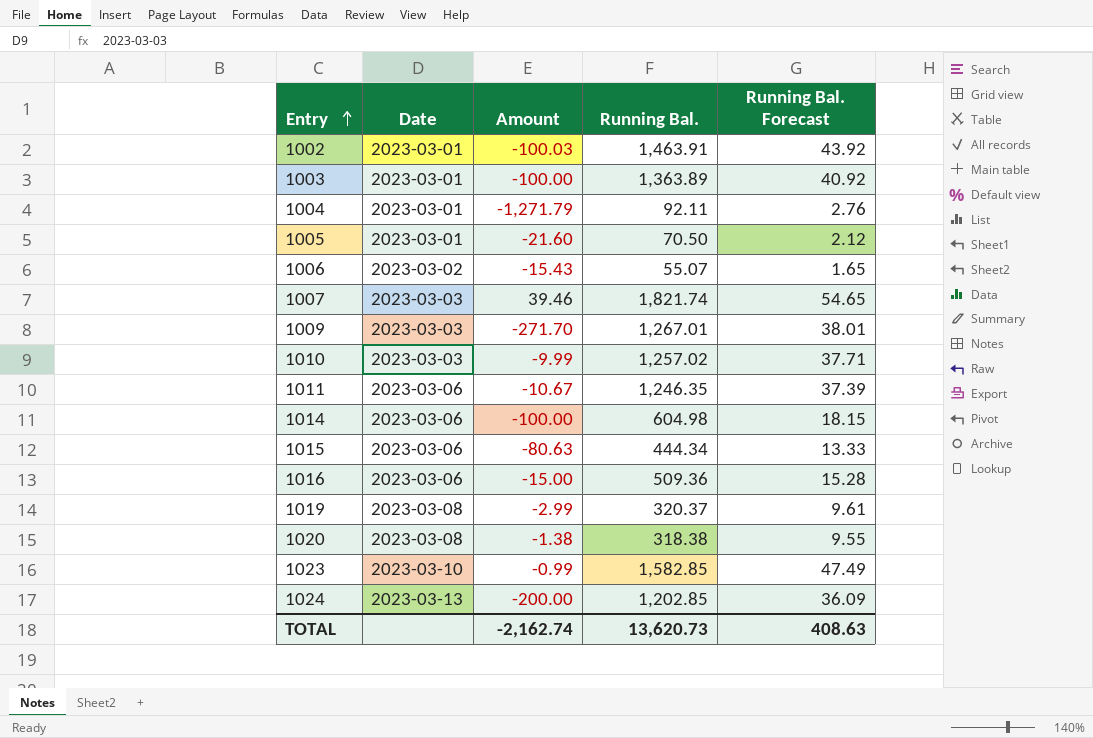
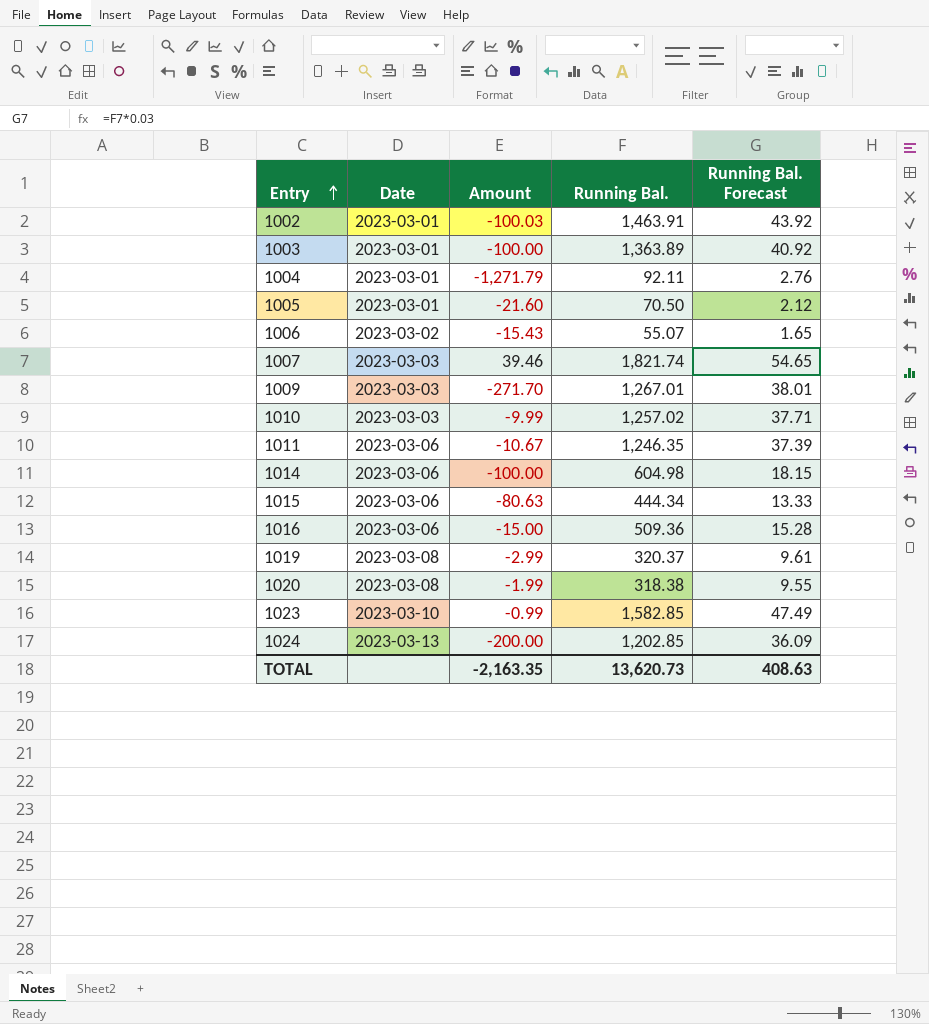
1020 | Amount: -1.38 -> -1.99
TOTAL | Amount: -2,162.74 -> -2,163.35

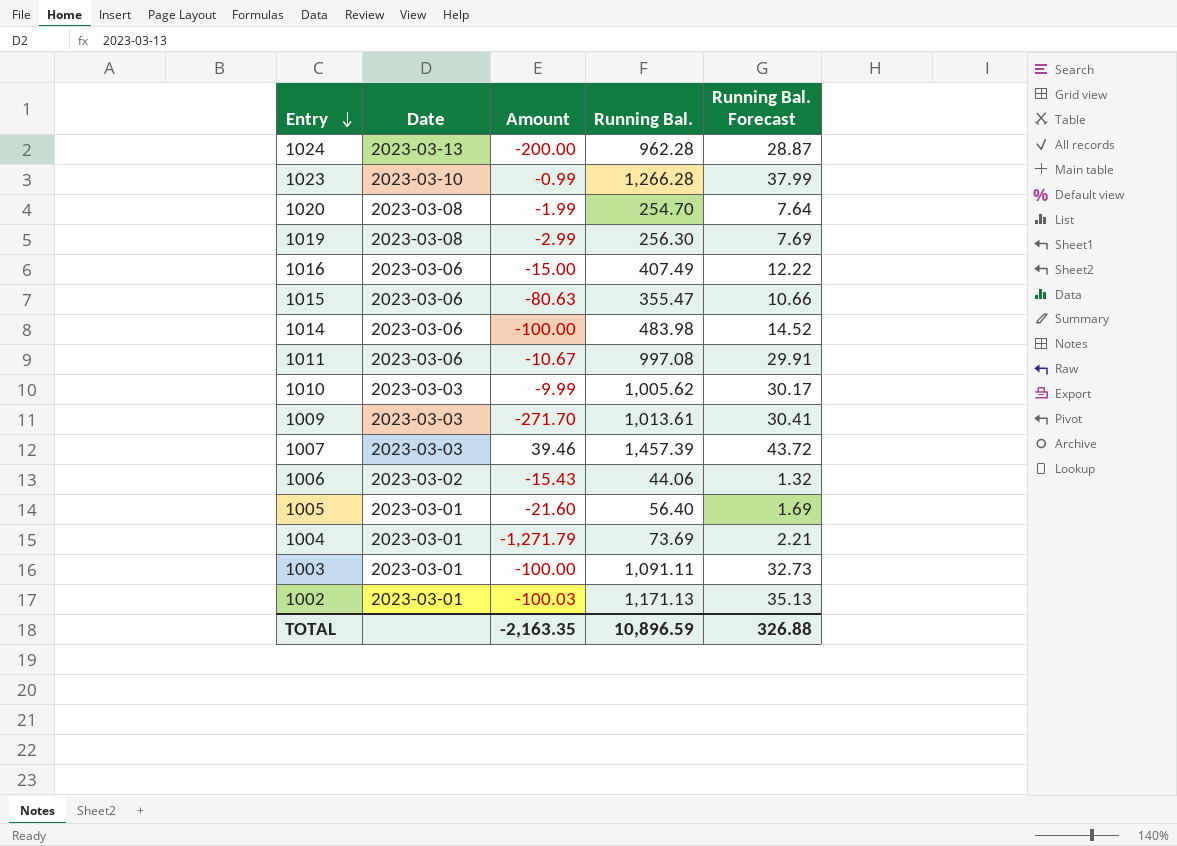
row order: Entry ascending -> Entry descending
1024 | Running Bal.: 1,202.85 -> 962.28
1024 | Running Bal. Forecast: 36.09 -> 28.87
1023 | Running Bal.: 1,582.85 -> 1,266.28
1023 | Running Bal. Forecast: 47.49 -> 37.99
1020 | Running Bal.: 318.38 -> 254.70
1020 | Running Bal. Forecast: 9.55 -> 7.64
1019 | Running Bal.: 320.37 -> 256.30
1019 | Running Bal. Forecast: 9.61 -> 7.69
1016 | Running Bal.: 509.36 -> 407.49
1016 | Running Bal. Forecast: 15.28 -> 12.22
1015 | Running Bal.: 444.34 -> 355.47
1015 | Running Bal. Forecast: 13.33 -> 10.66
1014 | Running Bal.: 604.98 -> 483.98
1014 | Running Bal. Forecast: 18.15 -> 14.52
1011 | Running Bal.: 1,246.35 -> 997.08
1011 | Running Bal. Forecast: 37.39 -> 29.91
1010 | Running Bal.: 1,257.02 -> 1,005.62
1010 | Running Bal. Forecast: 37.71 -> 30.17
1009 | Running Bal.: 1,267.01 -> 1,013.61
1009 | Running Bal. Forecast: 38.01 -> 30.41
1007 | Running Bal.: 1,821.74 -> 1,457.39
1007 | Running Bal. Forecast: 54.65 -> 43.72
1006 | Running Bal.: 55.07 -> 44.06
1006 | Running Bal. Forecast: 1.65 -> 1.32
1005 | Running Bal.: 70.50 -> 56.40
1005 | Running Bal. Forecast: 2.12 -> 1.69
1004 | Running Bal.: 92.11 -> 73.69
1004 | Running Bal. Forecast: 2.76 -> 2.21
1003 | Running Bal.: 1,363.89 -> 1,091.11
1003 | Running Bal. Forecast: 40.92 -> 32.73
1002 | Running Bal.: 1,463.91 -> 1,171.13
1002 | Running Bal. Forecast: 43.92 -> 35.13
TOTAL | Running Bal.: 13,620.73 -> 10,896.59
TOTAL | Running Bal. Forecast: 408.63 -> 326.88

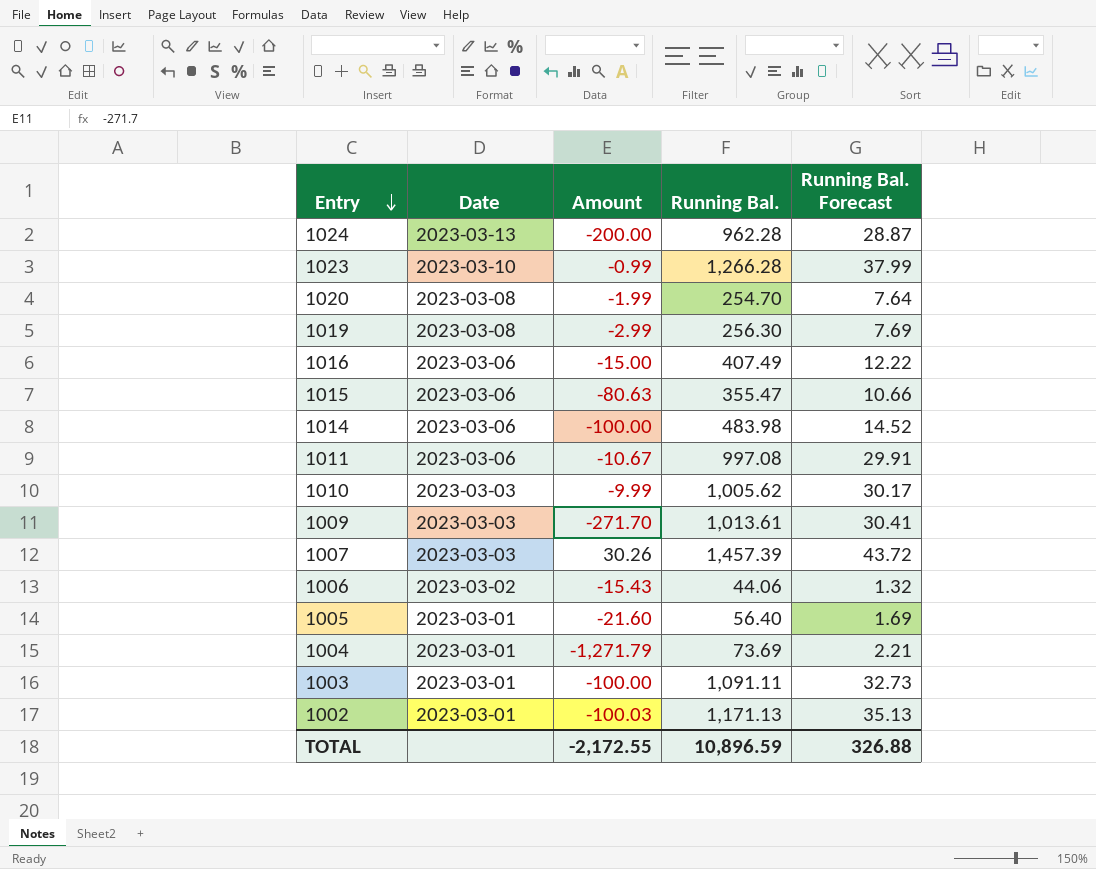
1007 | Amount: 39.46 -> 30.26
TOTAL | Amount: -2,163.35 -> -2,172.55

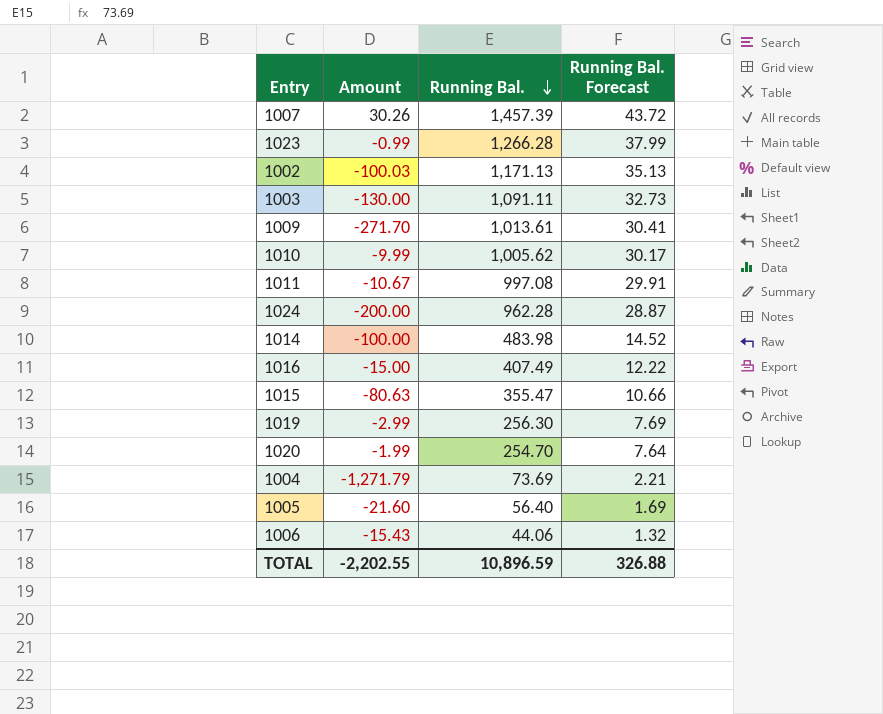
row order: Entry descending -> Running Bal. descending
column Date | position: 2 -> none
1003 | Amount: -100.00 -> -130.00
TOTAL | Amount: -2,172.55 -> -2,202.55

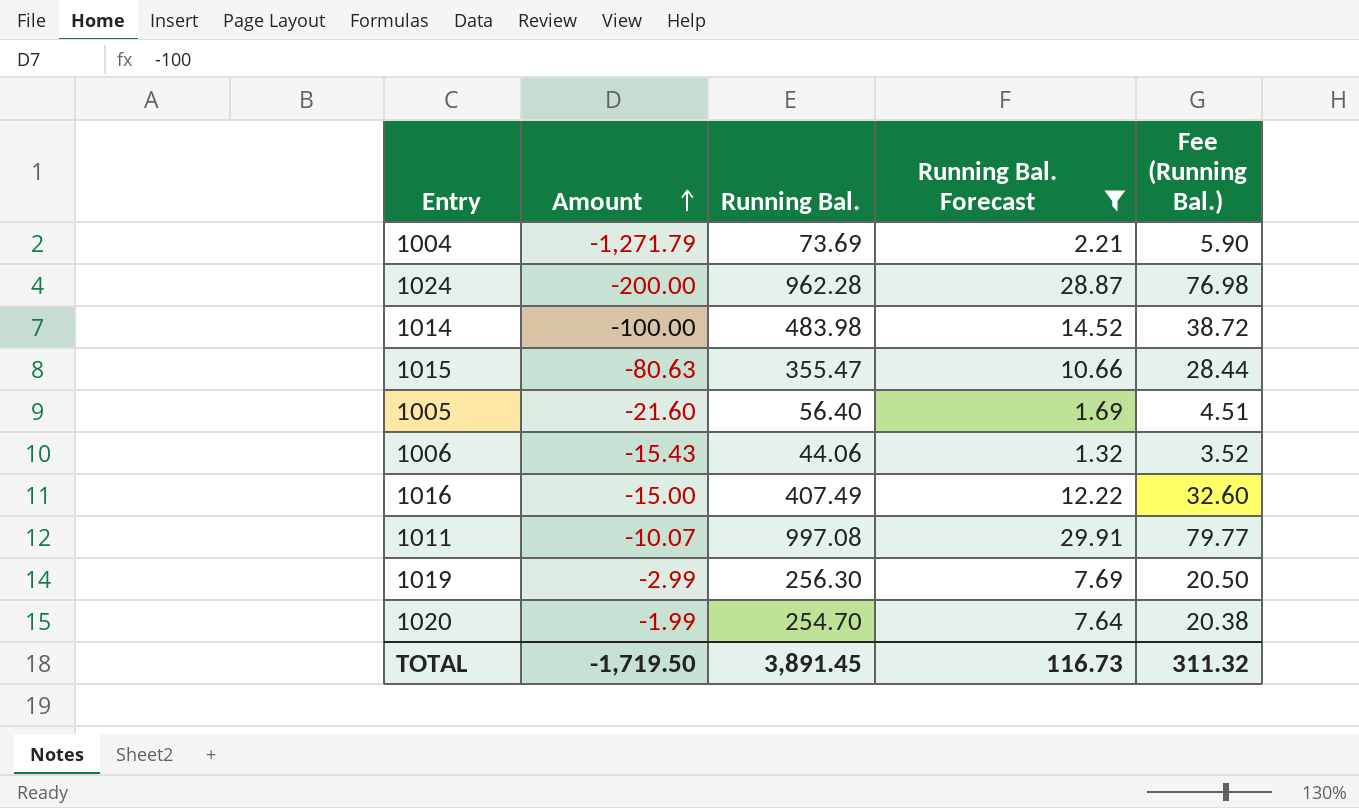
filter: none -> Running Bal. Forecast <= 29.91
row order: Running Bal. descending -> Amount ascending
column Fee (Running Bal.) | formula: none -> [Running Bal.] * 0.08
1011 | Amount: -10.67 -> -10.07
TOTAL | Amount: -2,202.55 -> -1,719.50
TOTAL | Running Bal.: 10,896.59 -> 3,891.45
TOTAL | Running Bal. Forecast: 326.88 -> 116.73

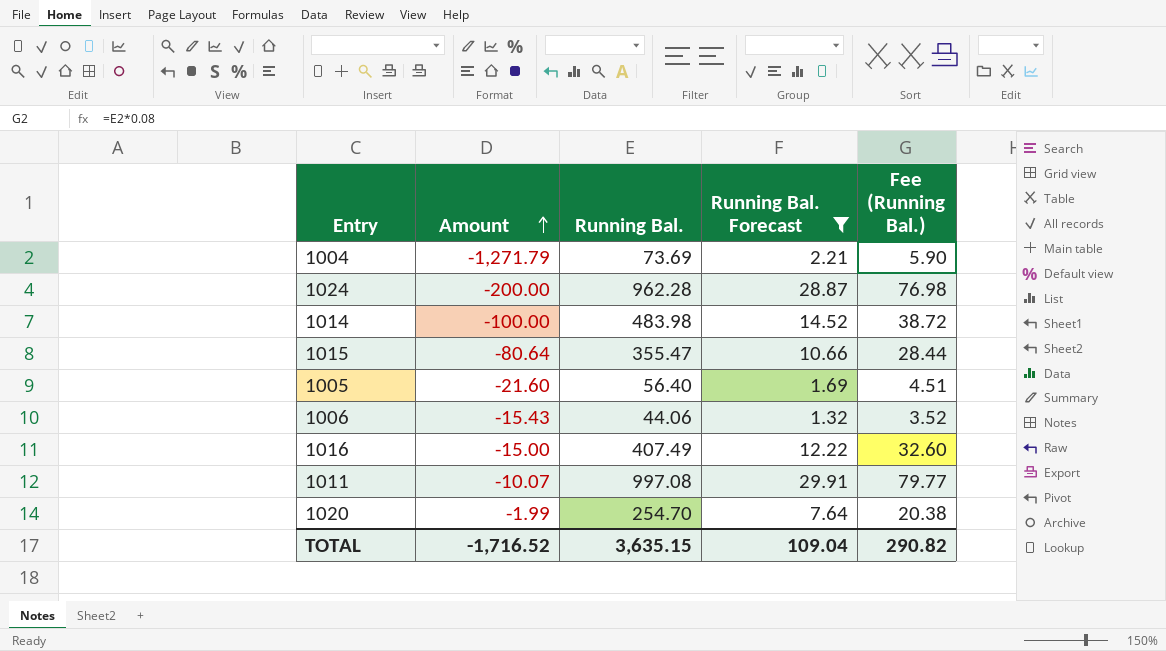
row 1019: -2.99 | 256.30 | 7.69 | 20.50 -> none
1015 | Amount: -80.63 -> -80.64
TOTAL | Amount: -1,719.50 -> -1,716.52
TOTAL | Running Bal.: 3,891.45 -> 3,635.15
TOTAL | Running Bal. Forecast: 116.73 -> 109.04
TOTAL | Fee (Running Bal.): 311.32 -> 290.82

